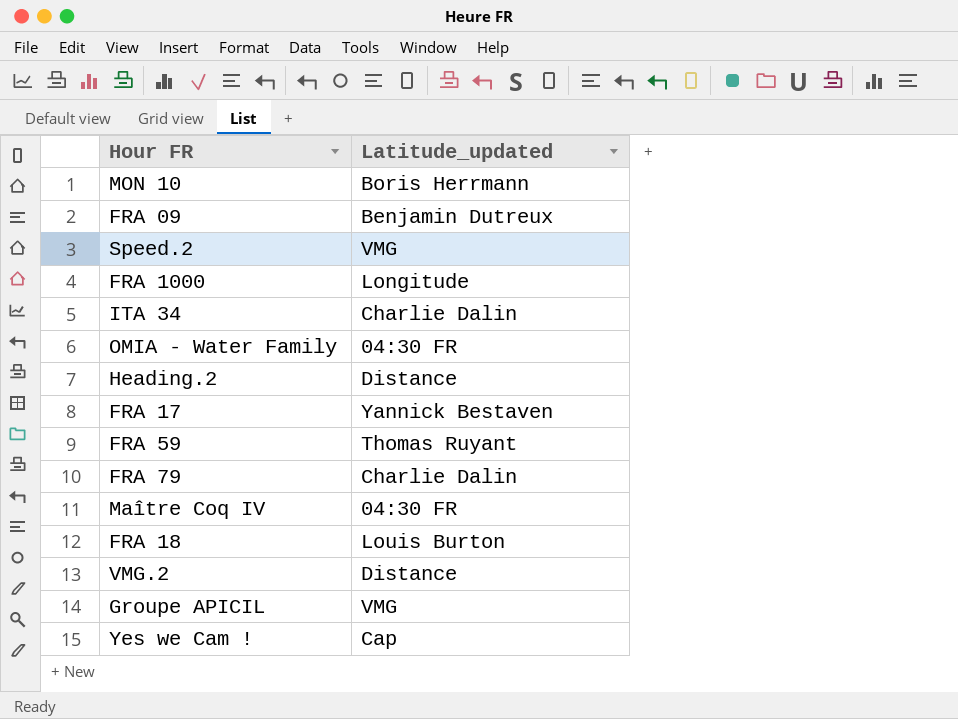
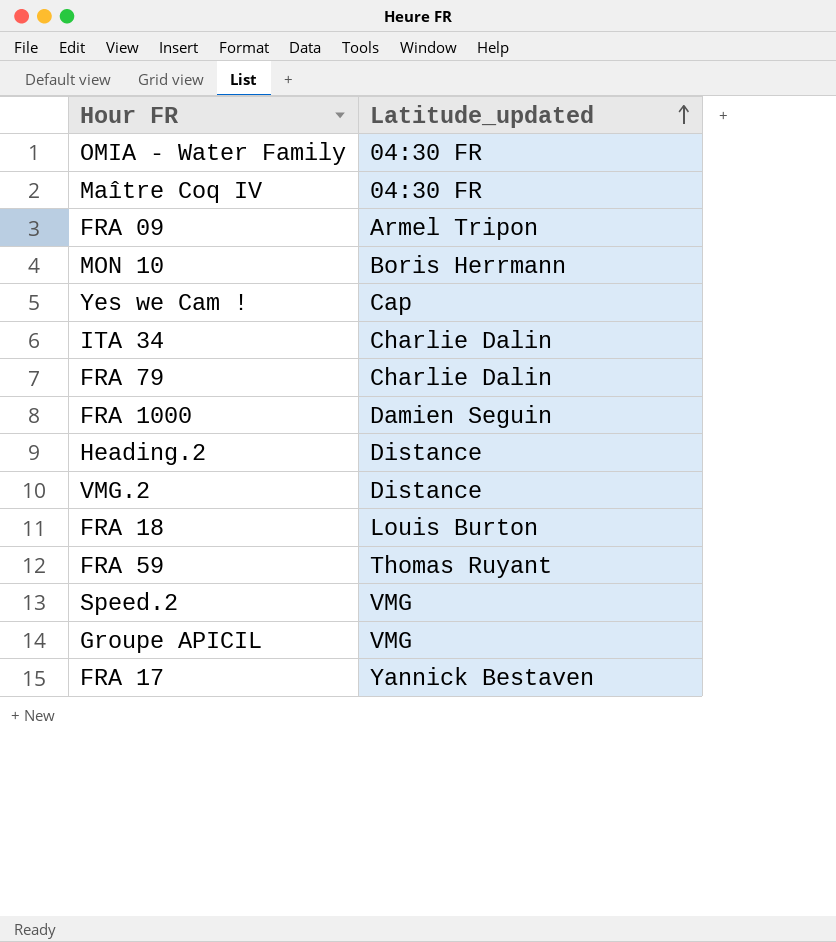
row order: none -> Latitude_updated ascending
FRA 09 | Latitude_updated: Benjamin Dutreux -> Armel Tripon
FRA 1000 | Latitude_updated: Longitude -> Damien Seguin

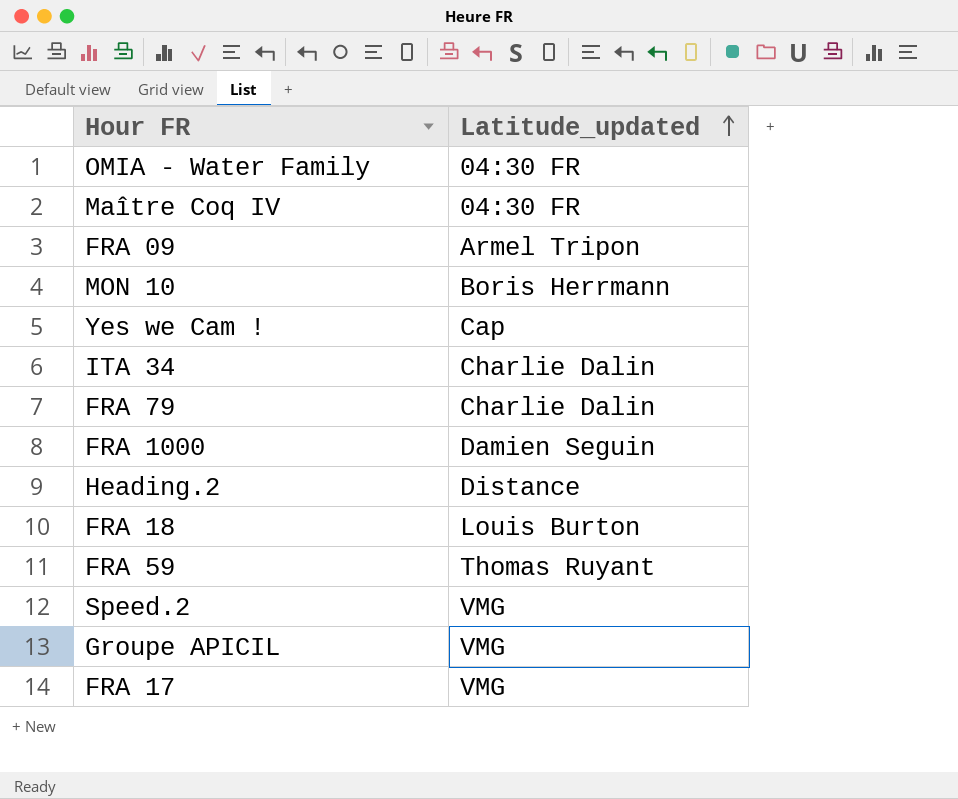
row VMG.2: Distance -> none
FRA 17 | Latitude_updated: Yannick Bestaven -> VMG

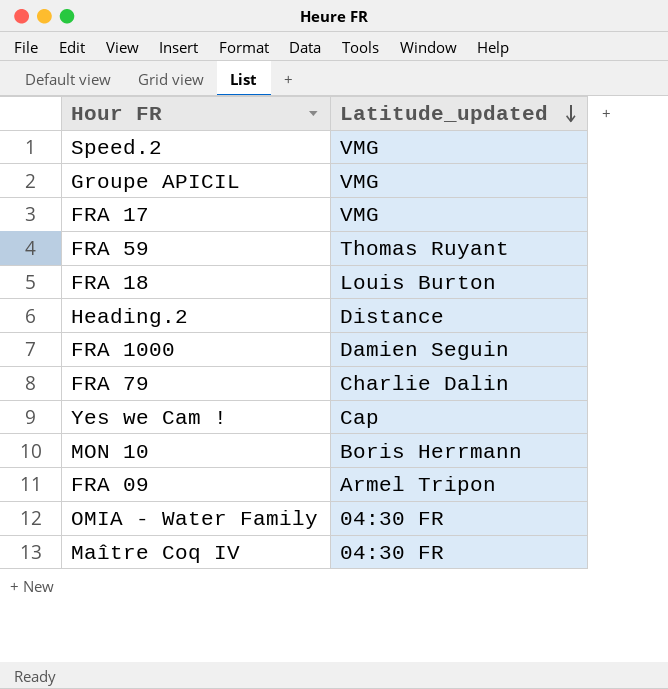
row order: Latitude_updated ascending -> Latitude_updated descending
row ITA 34: Charlie Dalin -> none

